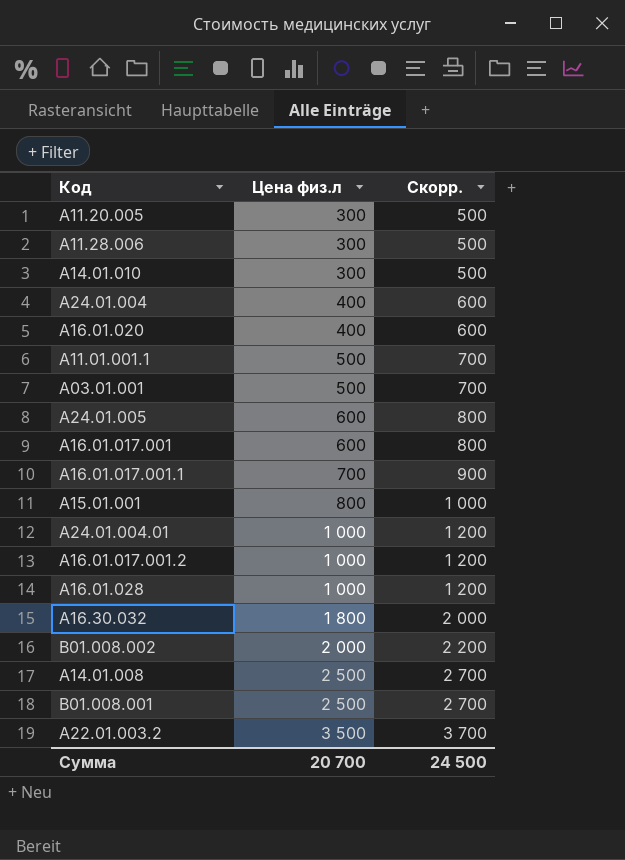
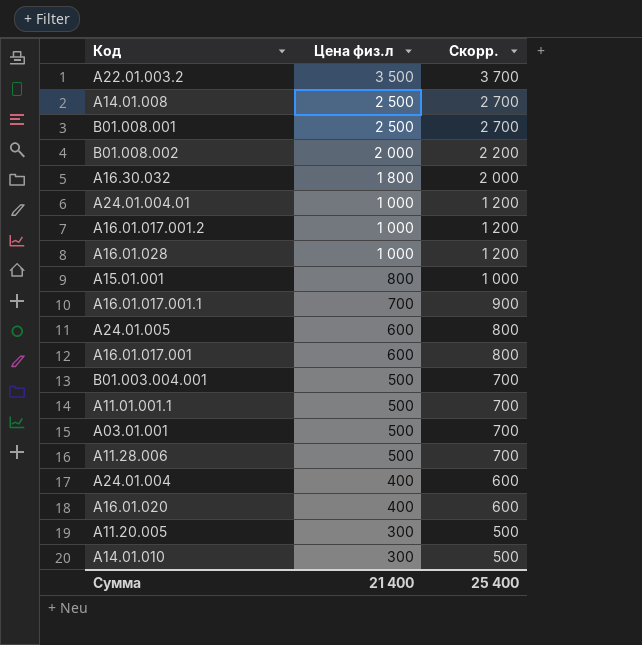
row order: Цена физ.л ascending -> Цена физ.л descending
row В01.003.004.001: none -> 500 | 700
А11.28.006 | Цена физ.л: 300 -> 500
А11.28.006 | Скорр.: 500 -> 700
Сумма | Цена физ.л: 20 700 -> 21 400
Сумма | Скорр.: 24 500 -> 25 400

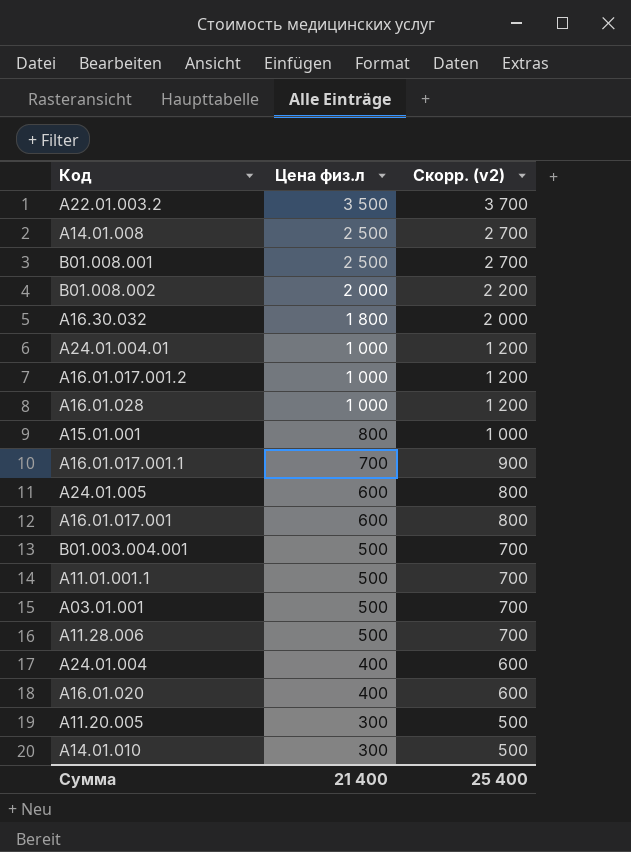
column name: Скорр. -> Скорр. (v2)

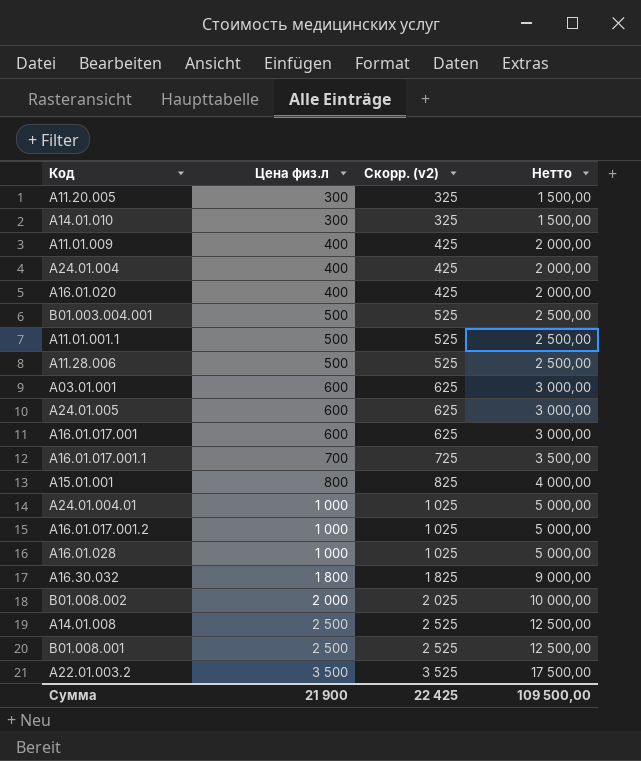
row order: Цена физ.л descending -> Цена физ.л ascending
column Скорр. (v2) | formula: [Цена физ.л] + 200 -> [Цена физ.л] + 25
column Нетто | formula: none -> [Цена физ.л] * 5
row А11.01.009: none -> 400 | 425 | 2 000,00
A03.01.001 | Цена физ.л: 500 -> 600
Сумма | Цена физ.л: 21 400 -> 21 900
Сумма | Скорр. (v2): 25 400 -> 22 425

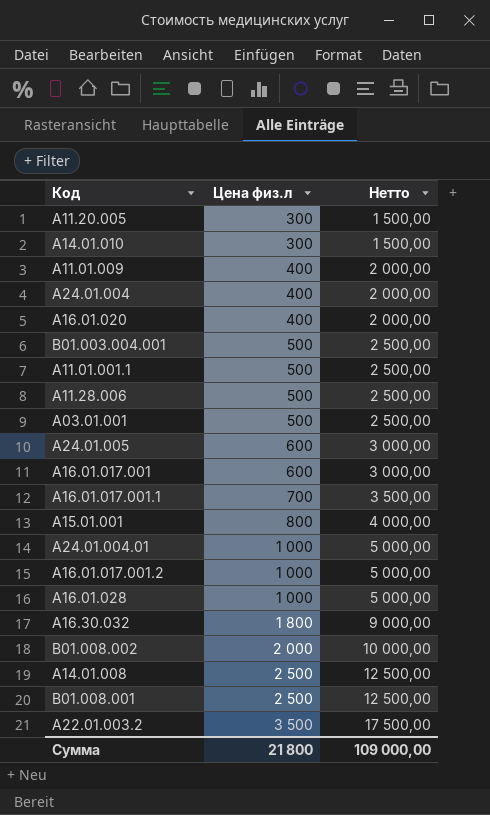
column Скорр. (v2) | formula: [Цена физ.л] + 25 -> none
A03.01.001 | Цена физ.л: 600 -> 500
A03.01.001 | Нетто: 3 000,00 -> 2 500,00
Сумма | Цена физ.л: 21 900 -> 21 800
Сумма | Нетто: 109 500,00 -> 109 000,00

